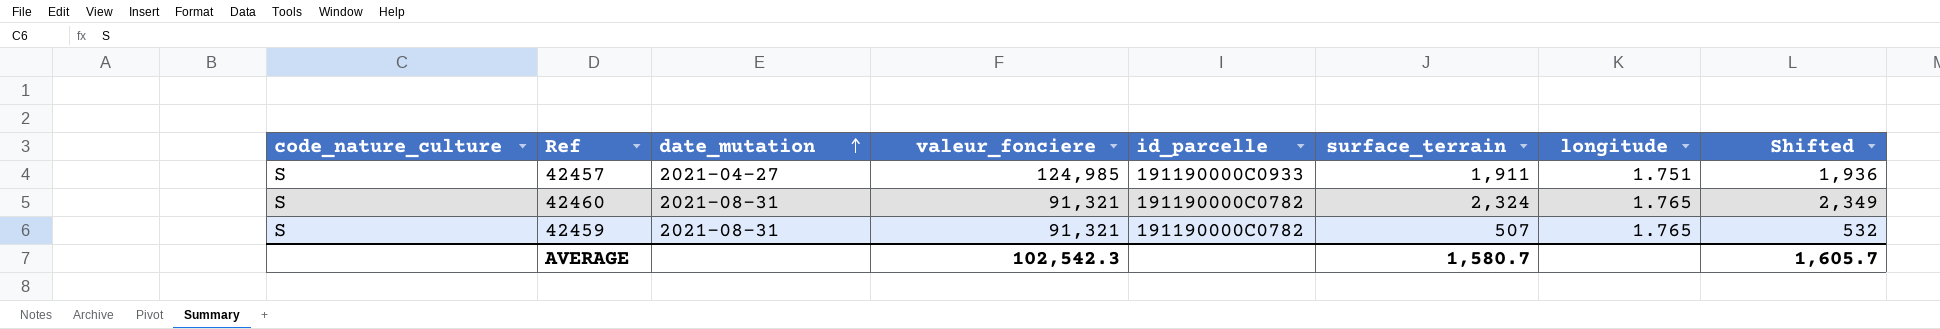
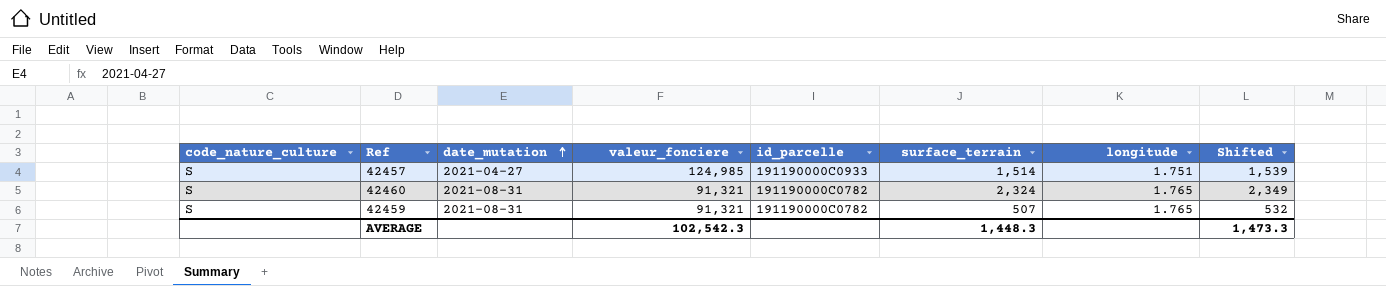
42457 | surface_terrain: 1,911 -> 1,514
42457 | Shifted: 1,936 -> 1,539
AVERAGE | surface_terrain: 1,580.7 -> 1,448.3
AVERAGE | Shifted: 1,605.7 -> 1,473.3

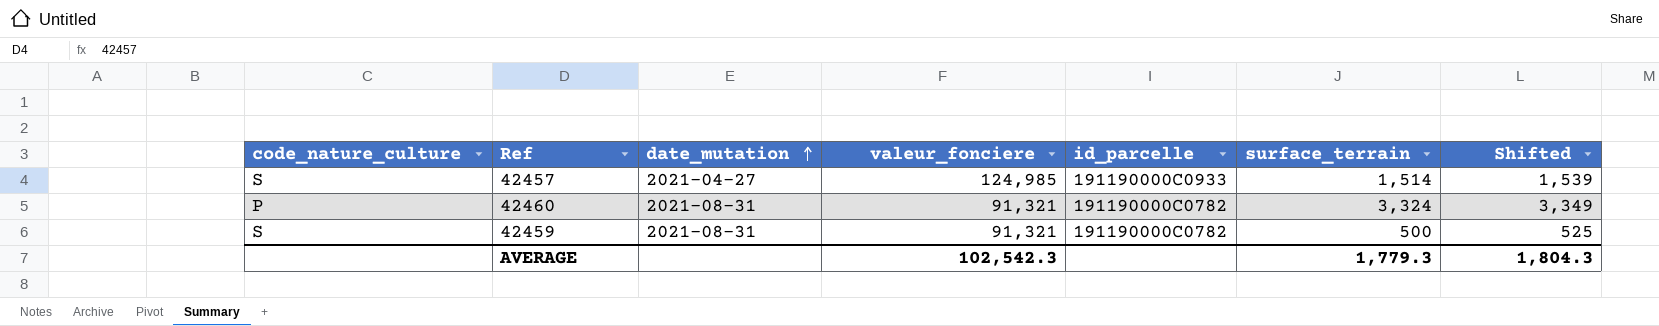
column longitude | position: 7 -> none
42460 | code_nature_culture: S -> P
42460 | surface_terrain: 2,324 -> 3,324
42460 | Shifted: 2,349 -> 3,349
42459 | surface_terrain: 507 -> 500
42459 | Shifted: 532 -> 525
AVERAGE | surface_terrain: 1,448.3 -> 1,779.3
AVERAGE | Shifted: 1,473.3 -> 1,804.3

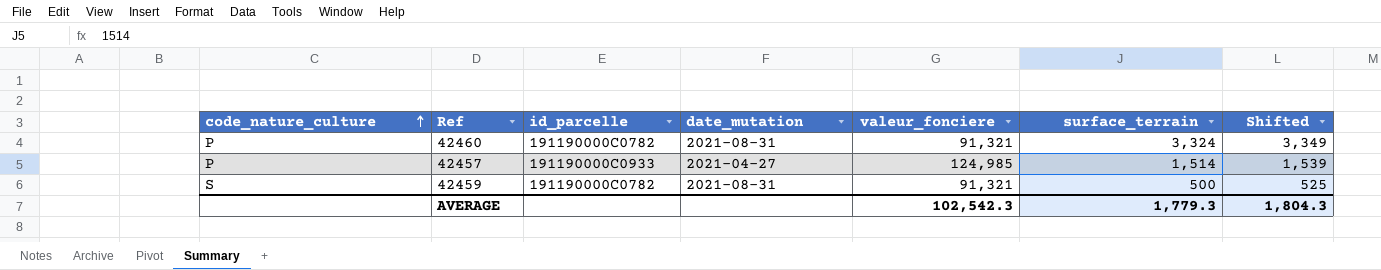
row order: date_mutation ascending -> code_nature_culture ascending
column id_parcelle | position: 5 -> 3
42457 | code_nature_culture: S -> P

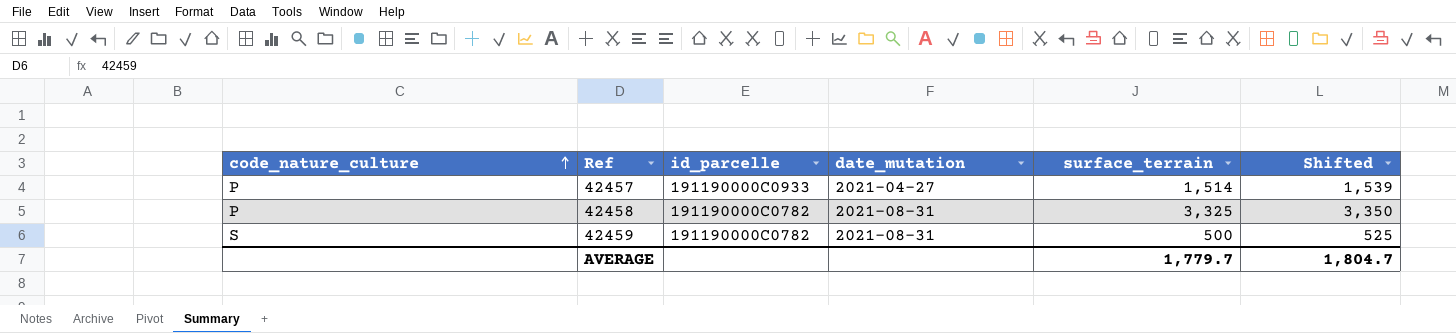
column valeur_fonciere | position: 5 -> none
row 42460: P | 191190000C0782 | 2021-08-31 | 91,321 | 3,324 | 3,349 -> none
row 42458: none -> P | 191190000C0782 | 2021-08-31 | 3,325 | 3,350
AVERAGE | surface_terrain: 1,779.3 -> 1,779.7
AVERAGE | Shifted: 1,804.3 -> 1,804.7

